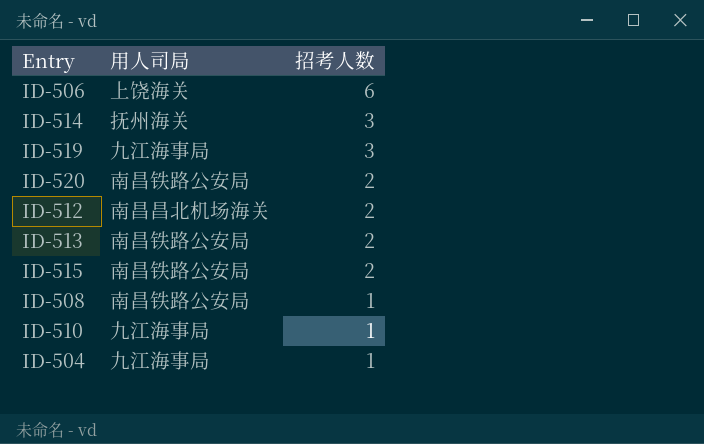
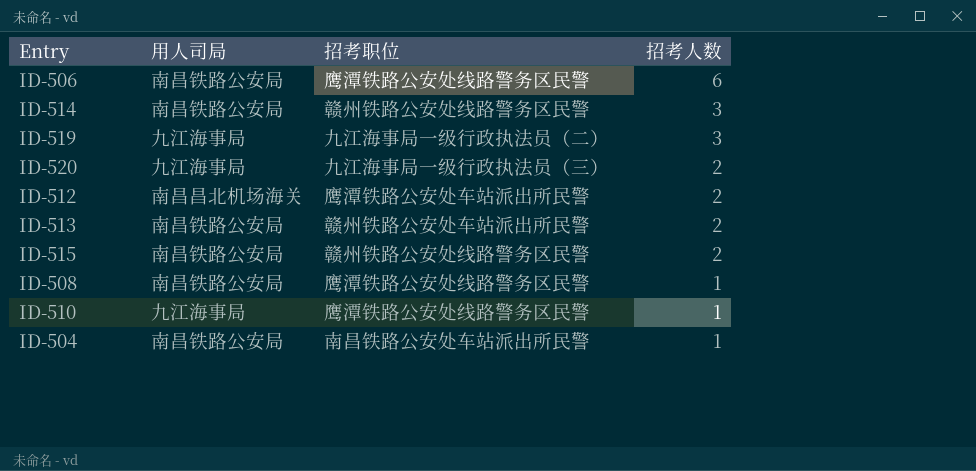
column 招考职位 | position: none -> 3
ID-506 | 用人司局: 上饶海关 -> 南昌铁路公安局
ID-514 | 用人司局: 抚州海关 -> 南昌铁路公安局
ID-520 | 用人司局: 南昌铁路公安局 -> 九江海事局
ID-504 | 用人司局: 九江海事局 -> 南昌铁路公安局

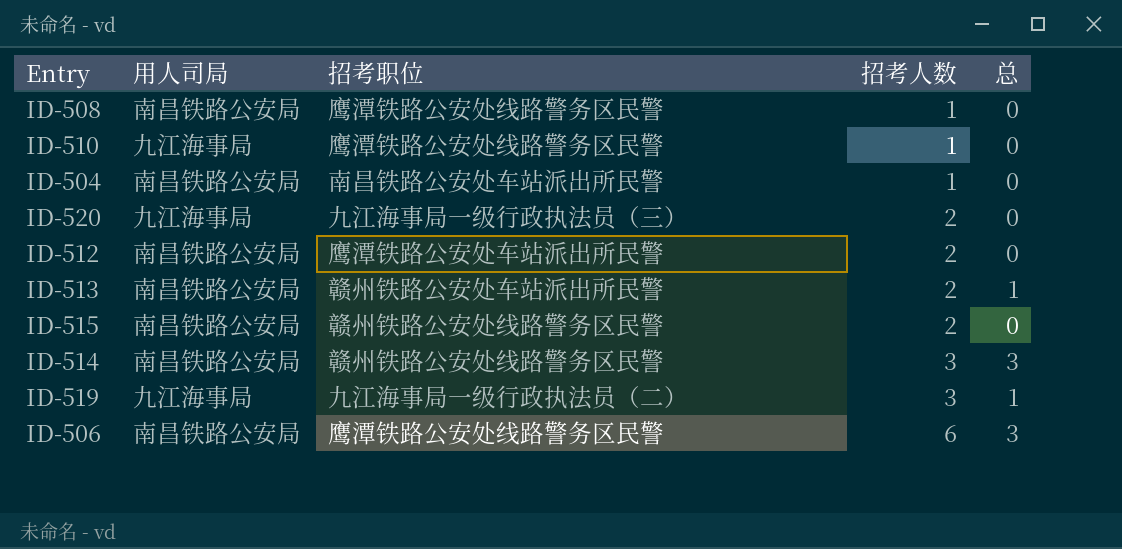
row order: 招考人数 descending -> 招考人数 ascending
column 总 | position: none -> 5
ID-512 | 用人司局: 南昌昌北机场海关 -> 南昌铁路公安局

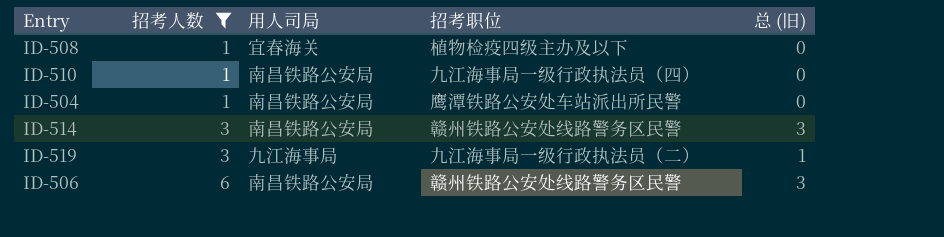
filter: none -> 招考人数 != 2
column 招考人数 | position: 4 -> 2
column name: 总 -> 总 (旧)
ID-508 | 用人司局: 南昌铁路公安局 -> 宜春海关
ID-508 | 招考职位: 鹰潭铁路公安处线路警务区民警 -> 植物检疫四级主办及以下
ID-510 | 用人司局: 九江海事局 -> 南昌铁路公安局
ID-510 | 招考职位: 鹰潭铁路公安处线路警务区民警 -> 九江海事局一级行政执法员（四）
ID-504 | 招考职位: 南昌铁路公安处车站派出所民警 -> 鹰潭铁路公安处车站派出所民警
ID-506 | 招考职位: 鹰潭铁路公安处线路警务区民警 -> 赣州铁路公安处线路警务区民警

